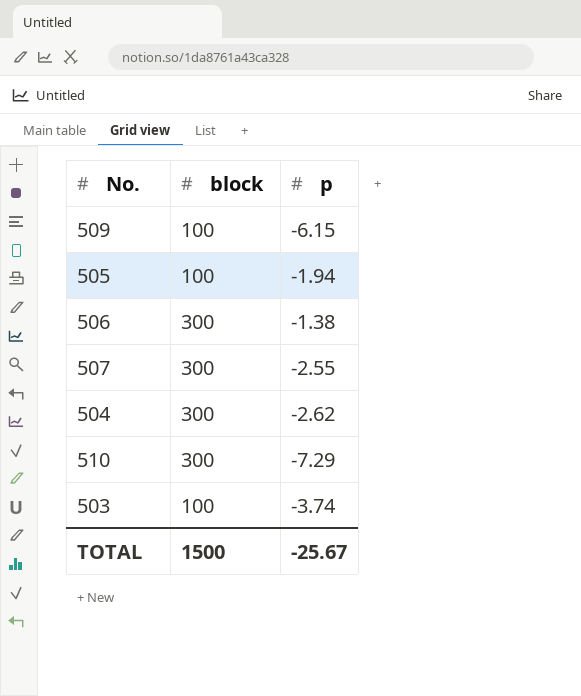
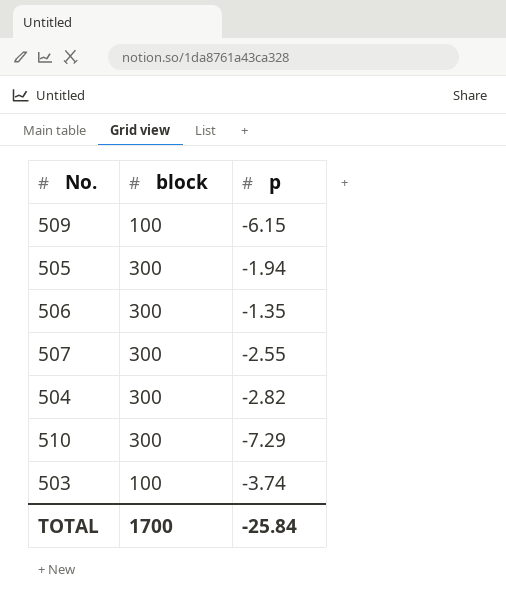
505 | block: 100 -> 300
506 | p: -1.38 -> -1.35
504 | p: -2.62 -> -2.82
TOTAL | block: 1500 -> 1700
TOTAL | p: -25.67 -> -25.84

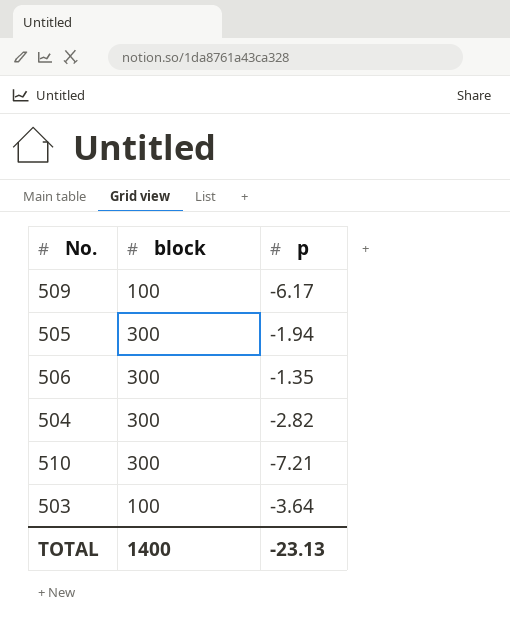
row 507: 300 | -2.55 -> none
509 | p: -6.15 -> -6.17
510 | p: -7.29 -> -7.21
503 | p: -3.74 -> -3.64
TOTAL | block: 1700 -> 1400
TOTAL | p: -25.84 -> -23.13

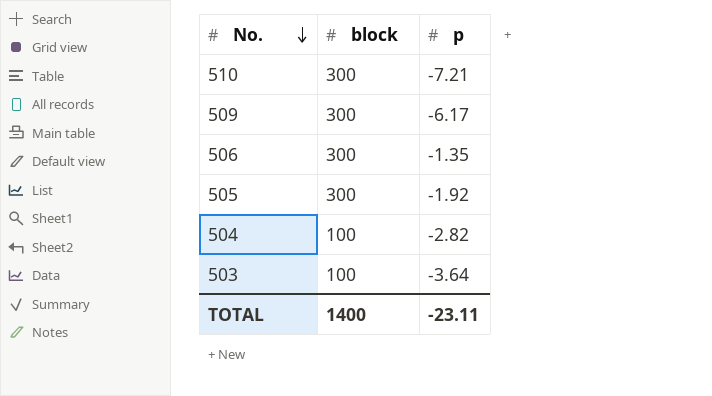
row order: none -> No. descending
509 | block: 100 -> 300
505 | p: -1.94 -> -1.92
504 | block: 300 -> 100
TOTAL | p: -23.13 -> -23.11

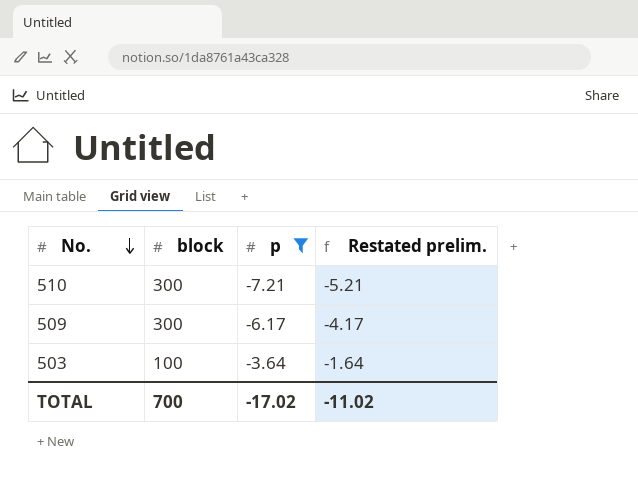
filter: none -> p <= -3.64
column Restated prelim. | formula: none -> [p] + 2
TOTAL | block: 1400 -> 700
TOTAL | p: -23.11 -> -17.02

